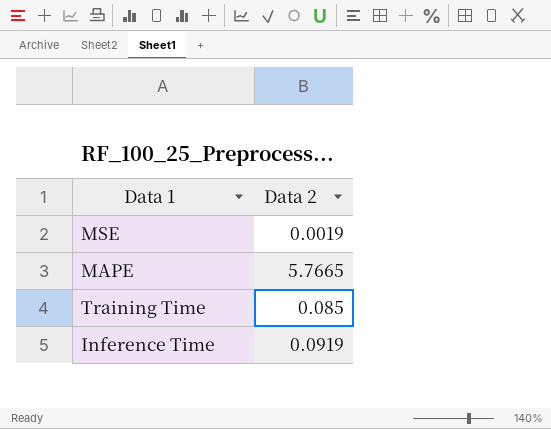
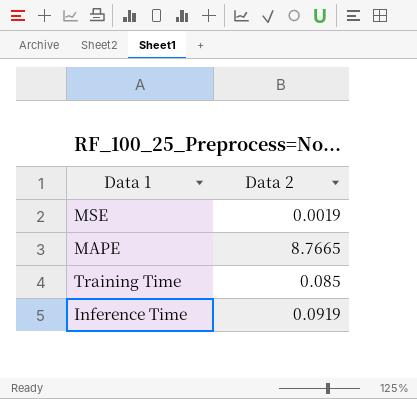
MAPE | Data 2: 5.7665 -> 8.7665

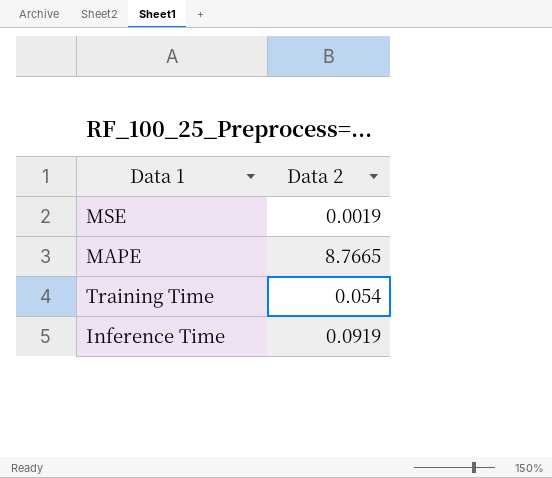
Training Time | Data 2: 0.085 -> 0.054

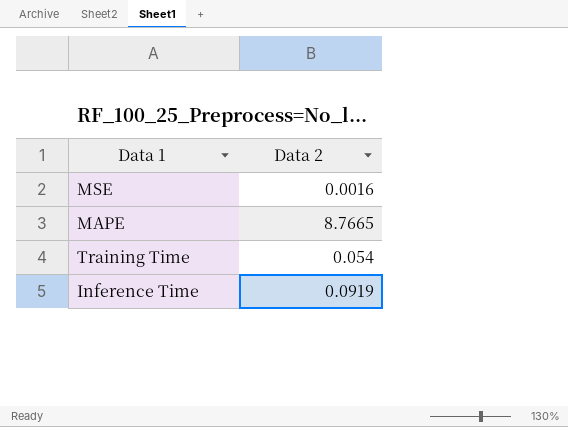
MSE | Data 2: 0.0019 -> 0.0016

